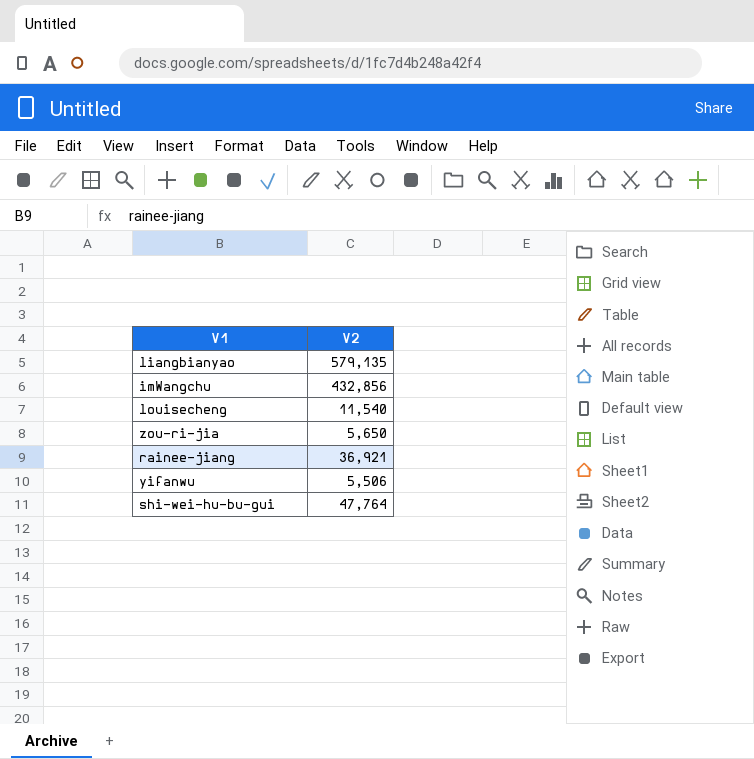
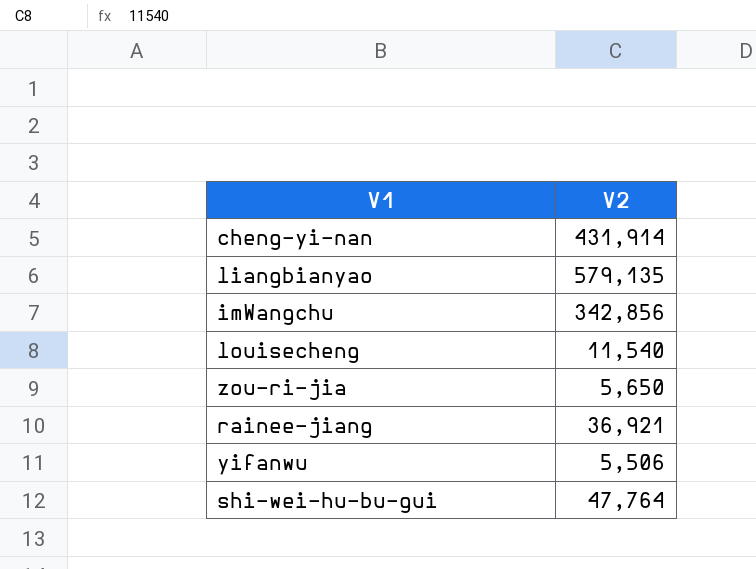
row cheng-yi-nan: none -> 431,914
imWangchu | V2: 432,856 -> 342,856

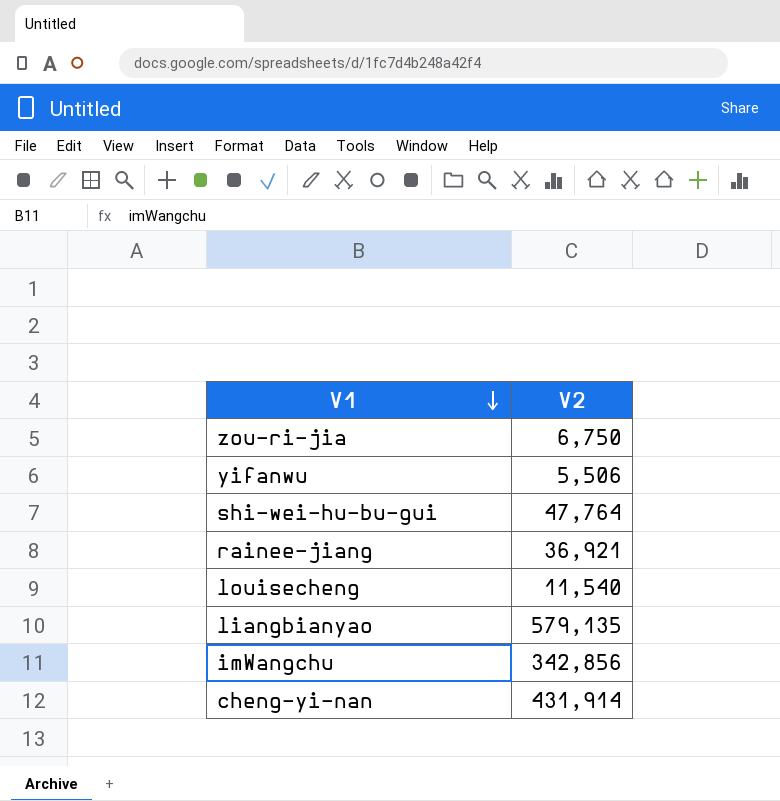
row order: none -> V1 descending
zou-ri-jia | V2: 5,650 -> 6,750

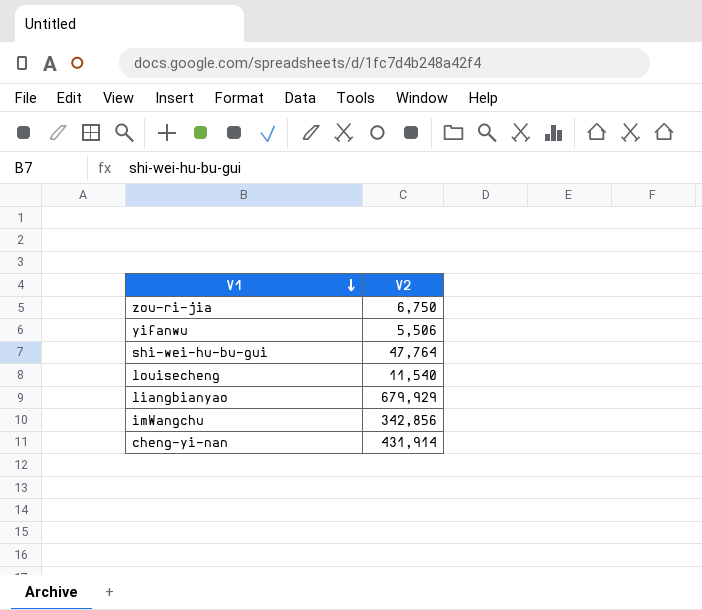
row rainee-jiang: 36,921 -> none
liangbianyao | V2: 579,135 -> 679,929

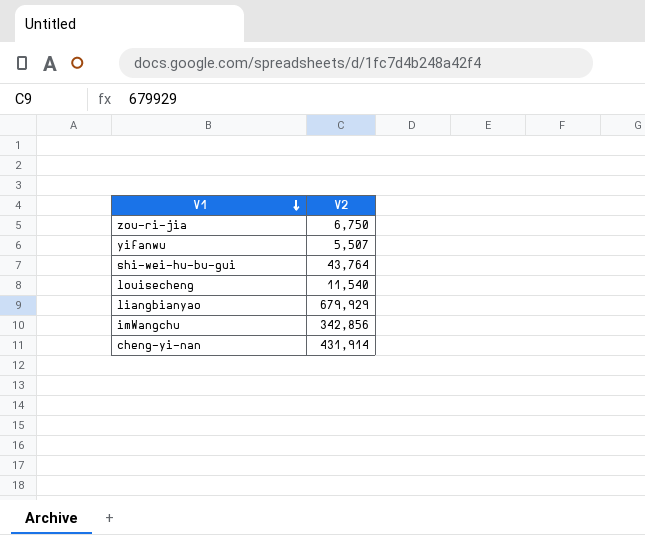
yifanwu | V2: 5,506 -> 5,507
shi-wei-hu-bu-gui | V2: 47,764 -> 43,764

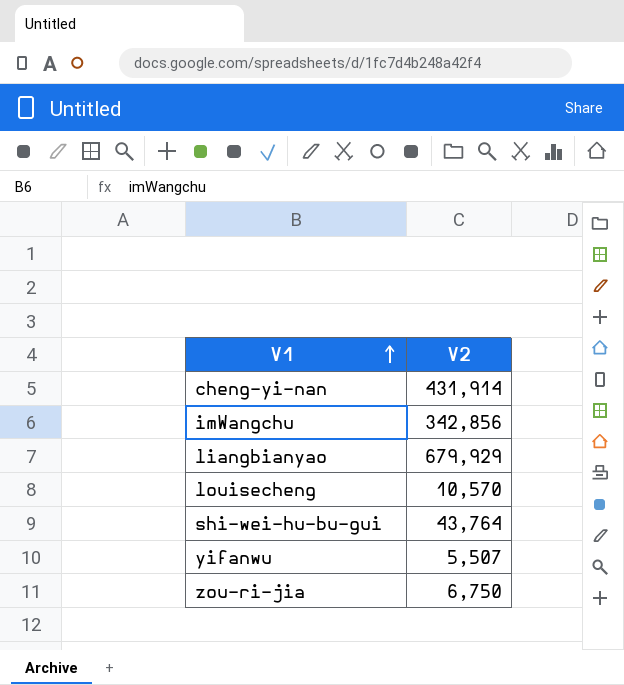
row order: V1 descending -> V1 ascending
louisecheng | V2: 11,540 -> 10,570

